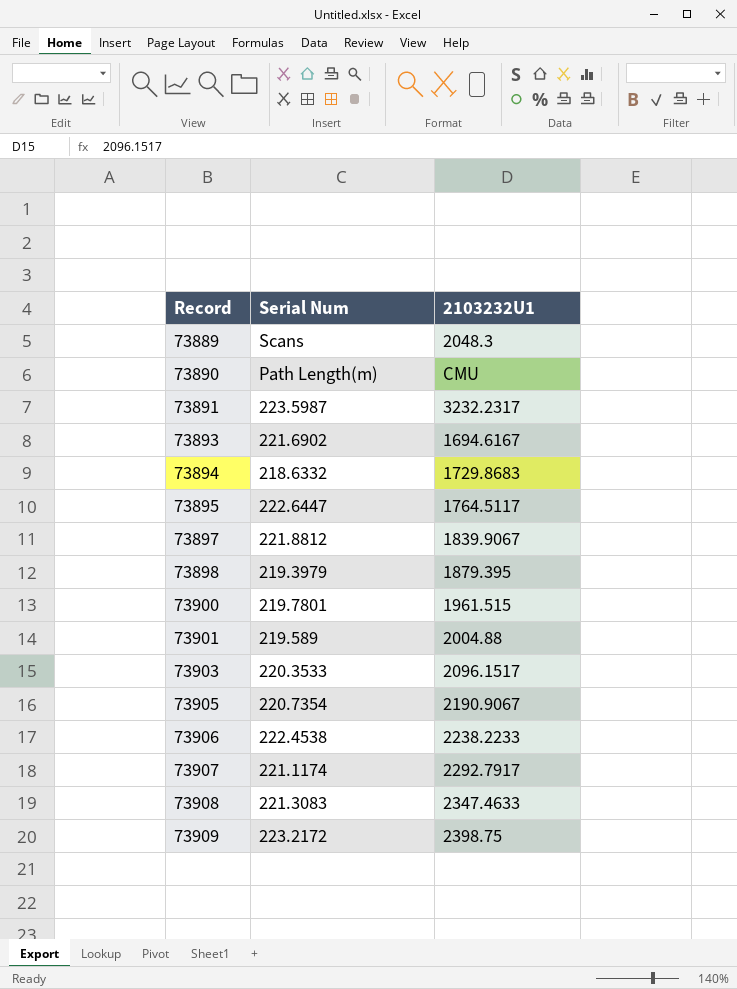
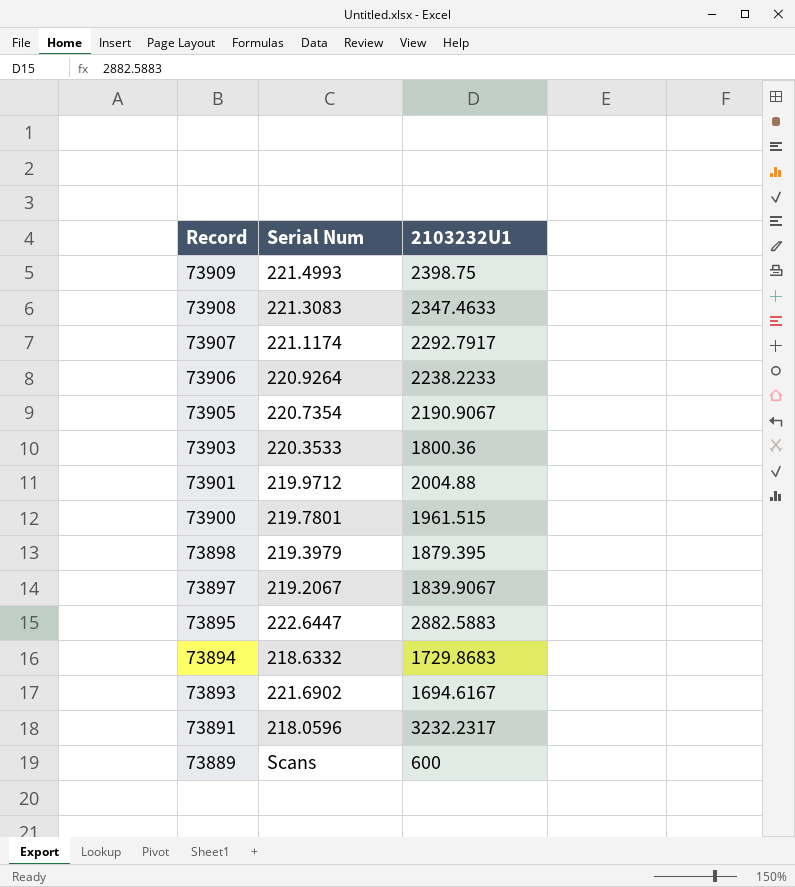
row order: Record ascending -> Record descending
row 73890: Path Length(m) | CMU -> none
73909 | Serial Num: 223.2172 -> 221.4993
73906 | Serial Num: 222.4538 -> 220.9264
73903 | 2103232U1: 2096.1517 -> 1800.36
73901 | Serial Num: 219.589 -> 219.9712
73897 | Serial Num: 221.8812 -> 219.2067
73895 | 2103232U1: 1764.5117 -> 2882.5883
73891 | Serial Num: 223.5987 -> 218.0596
73889 | 2103232U1: 2048.3 -> 600

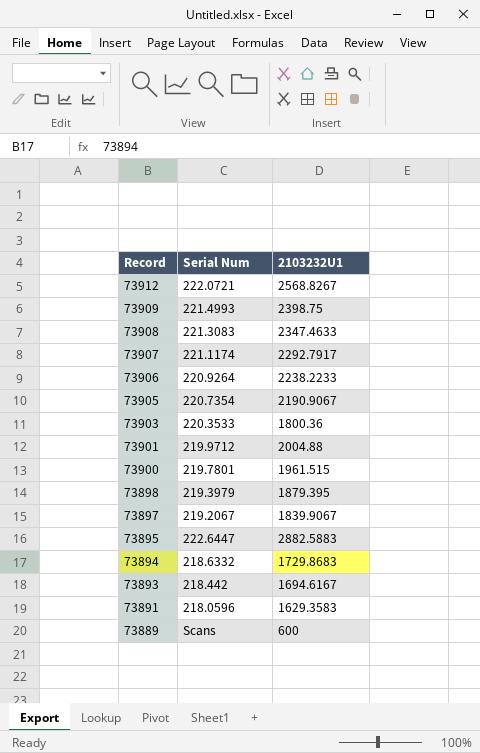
row 73912: none -> 222.0721 | 2568.8267
73893 | Serial Num: 221.6902 -> 218.442
73891 | 2103232U1: 3232.2317 -> 1629.3583

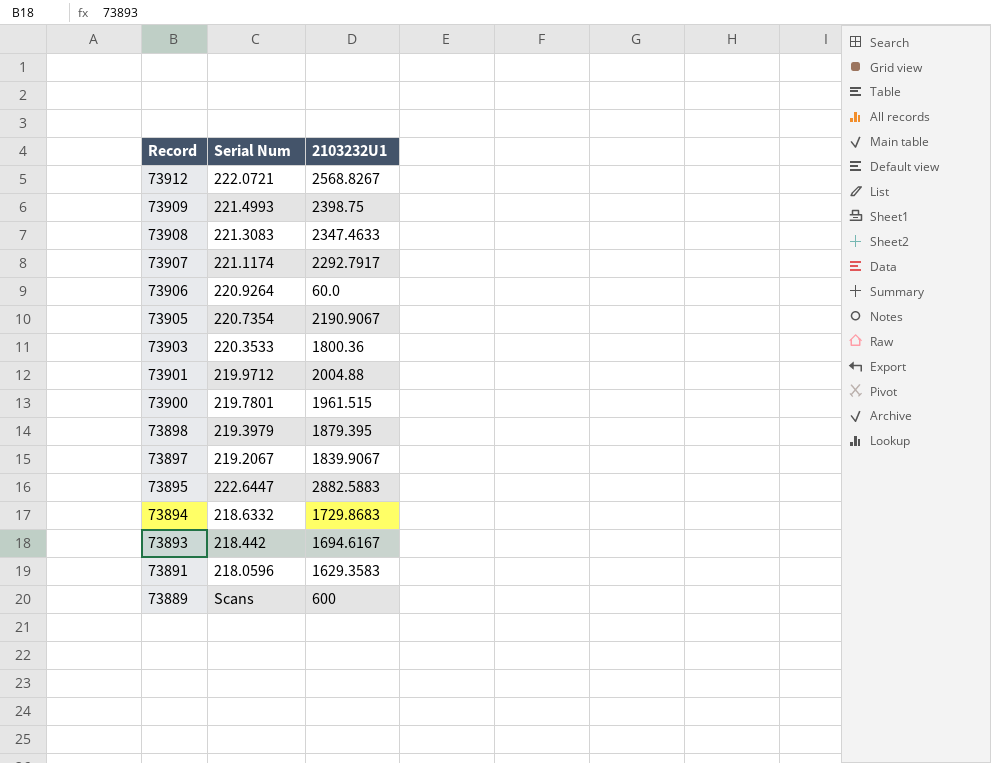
73906 | 2103232U1: 2238.2233 -> 60.0

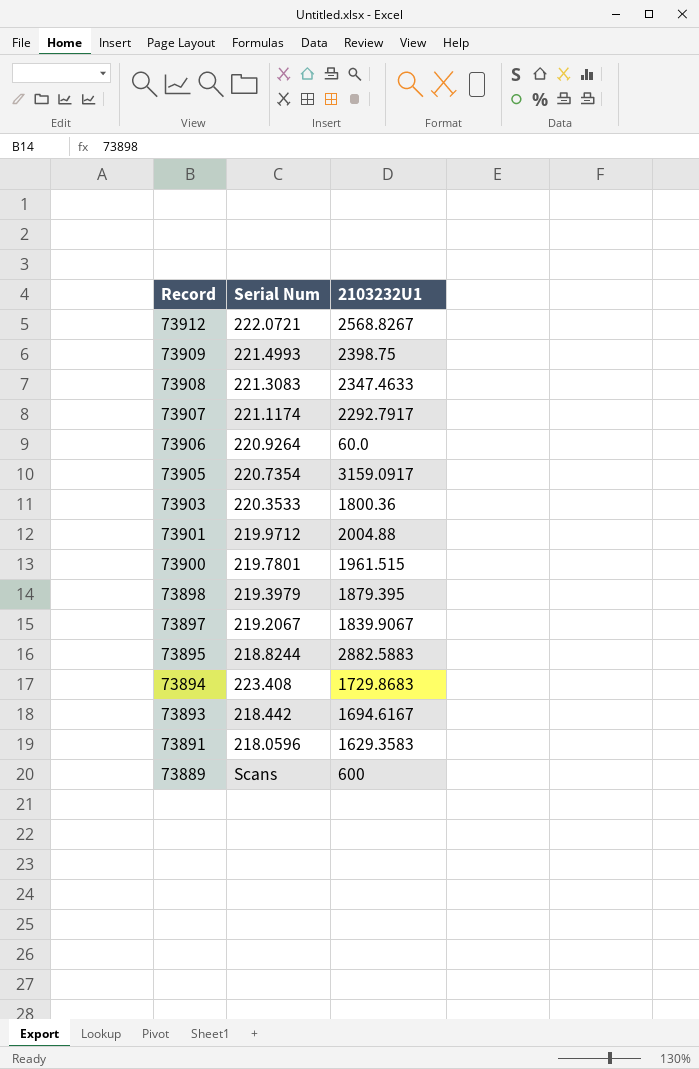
73905 | 2103232U1: 2190.9067 -> 3159.0917
73895 | Serial Num: 222.6447 -> 218.8244
73894 | Serial Num: 218.6332 -> 223.408

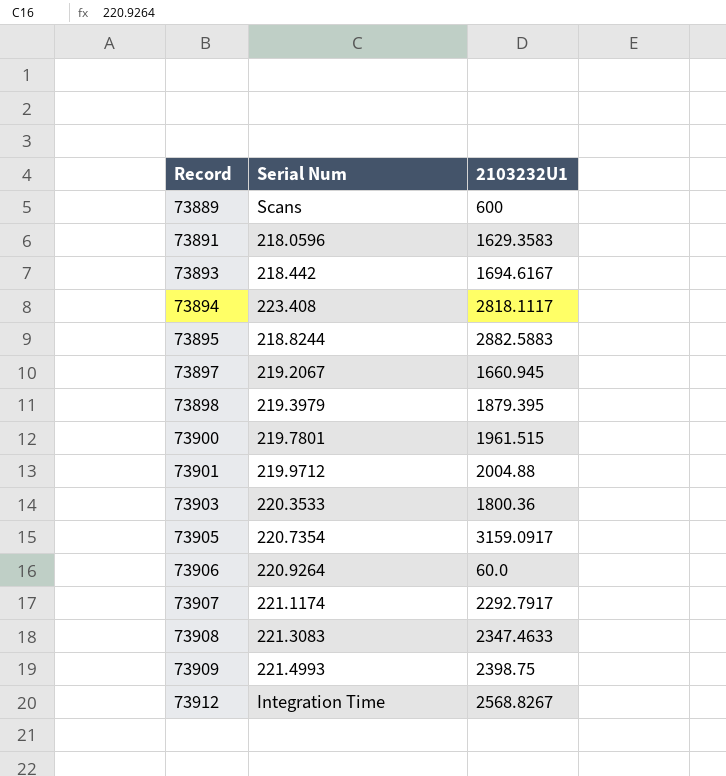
row order: Record descending -> Record ascending
73894 | 2103232U1: 1729.8683 -> 2818.1117
73897 | 2103232U1: 1839.9067 -> 1660.945
73912 | Serial Num: 222.0721 -> Integration Time

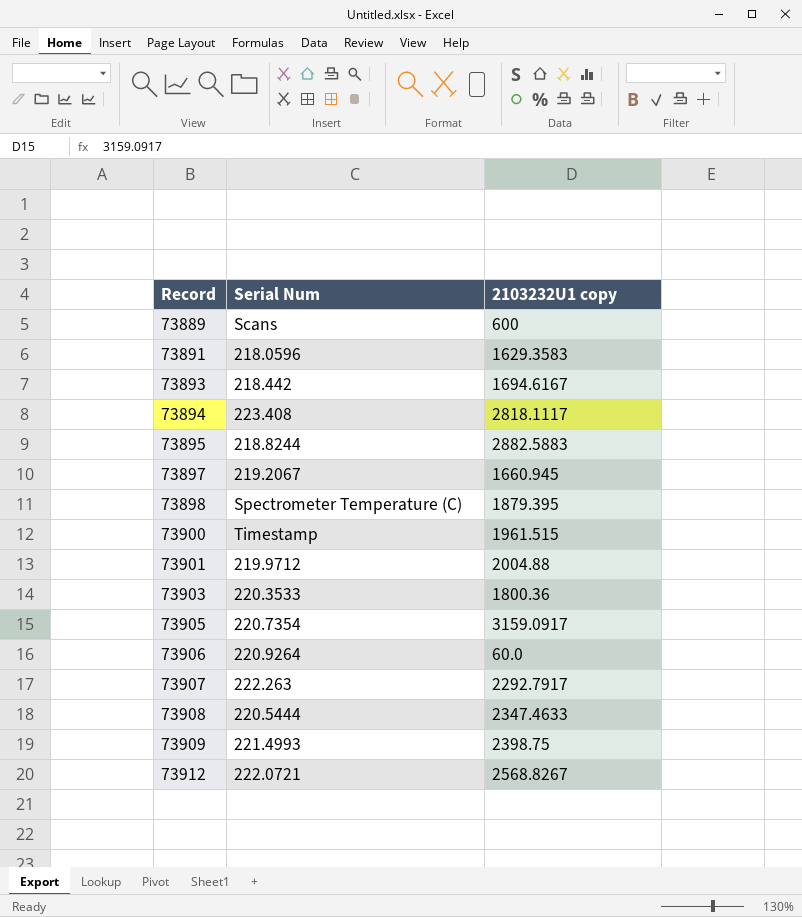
column name: 2103232U1 -> 2103232U1 copy
73898 | Serial Num: 219.3979 -> Spectrometer Temperature (C)
73900 | Serial Num: 219.7801 -> Timestamp
73907 | Serial Num: 221.1174 -> 222.263
73908 | Serial Num: 221.3083 -> 220.5444
73912 | Serial Num: Integration Time -> 222.0721

